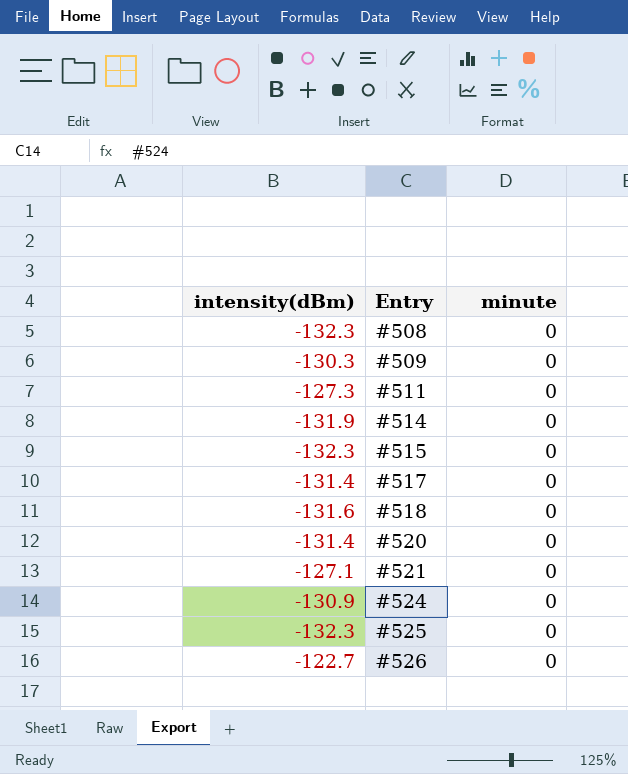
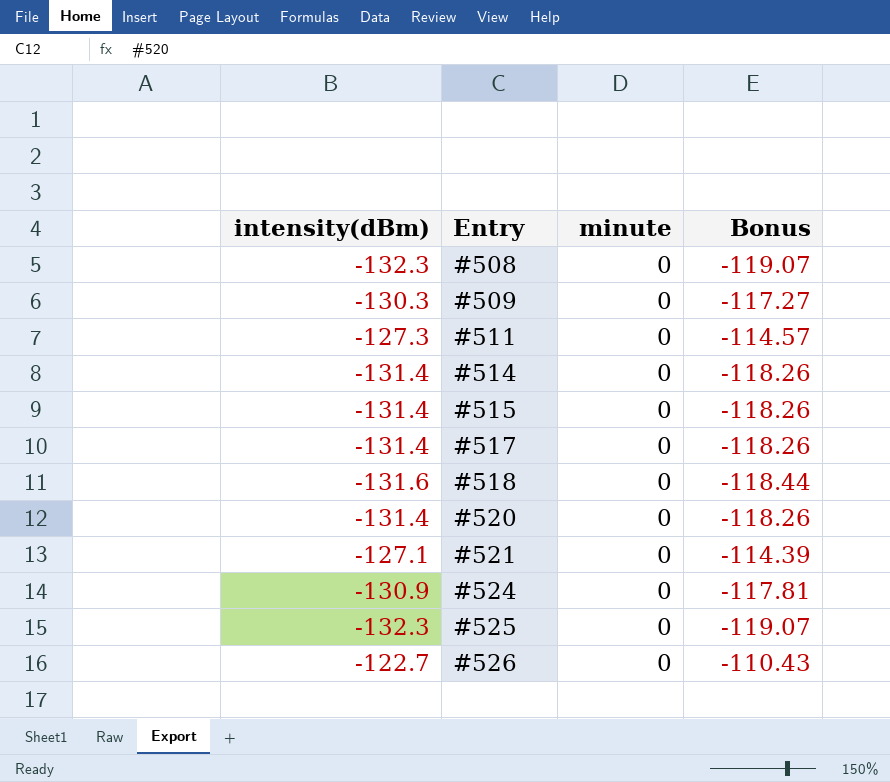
column Bonus | formula: none -> [intensity(dBm)] * 0.9
#514 | intensity(dBm): -131.9 -> -131.4
#515 | intensity(dBm): -132.3 -> -131.4

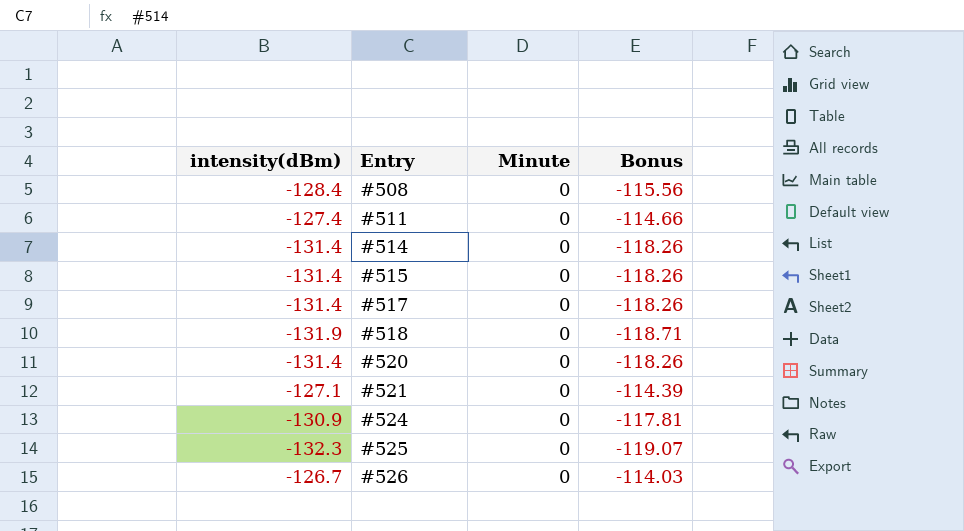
column name: minute -> Minute
row #509: -130.3 | 0 | -117.27 -> none
#508 | intensity(dBm): -132.3 -> -128.4
#508 | Bonus: -119.07 -> -115.56
#511 | intensity(dBm): -127.3 -> -127.4
#511 | Bonus: -114.57 -> -114.66
#518 | intensity(dBm): -131.6 -> -131.9
#518 | Bonus: -118.44 -> -118.71
#526 | intensity(dBm): -122.7 -> -126.7
#526 | Bonus: -110.43 -> -114.03

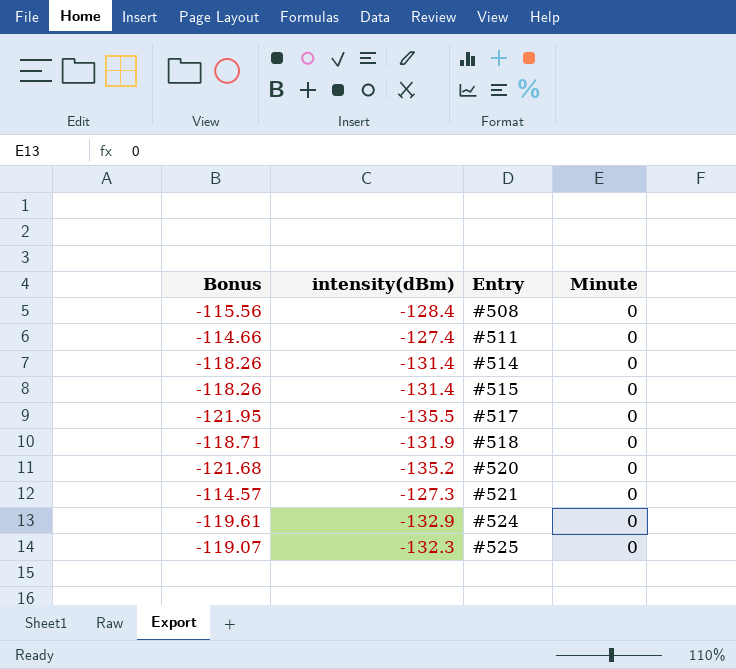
column Bonus | position: 4 -> 1
row #526: -126.7 | 0 | -114.03 -> none
#517 | Bonus: -118.26 -> -121.95
#517 | intensity(dBm): -131.4 -> -135.5
#520 | Bonus: -118.26 -> -121.68
#520 | intensity(dBm): -131.4 -> -135.2
#521 | Bonus: -114.39 -> -114.57
#521 | intensity(dBm): -127.1 -> -127.3
#524 | Bonus: -117.81 -> -119.61
#524 | intensity(dBm): -130.9 -> -132.9

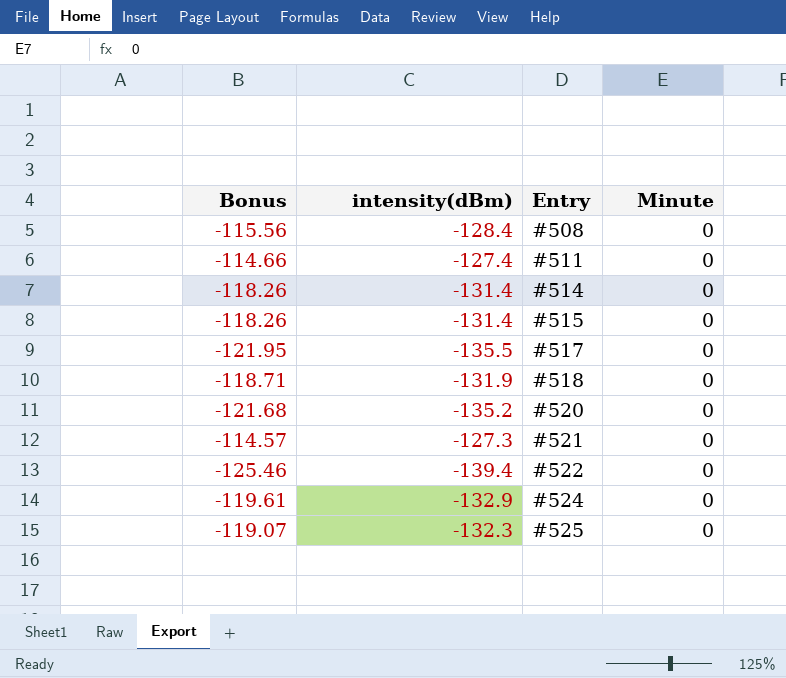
row #522: none -> -125.46 | -139.4 | 0

